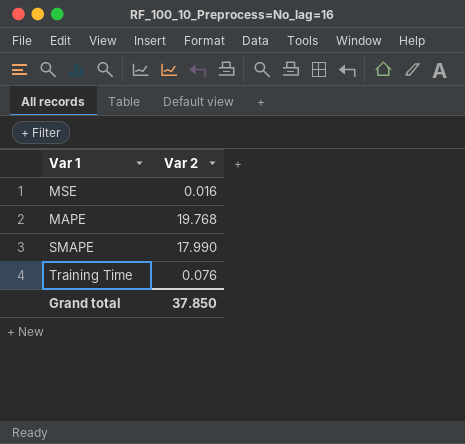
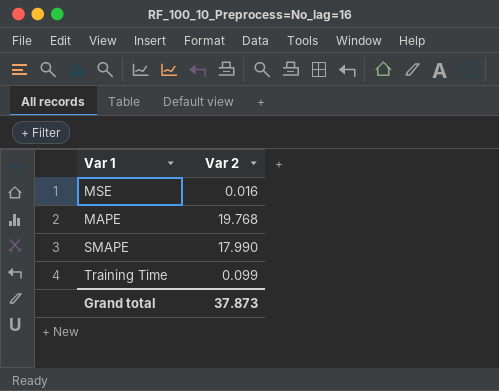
Training Time | Var 2: 0.076 -> 0.099
Grand total | Var 2: 37.850 -> 37.873

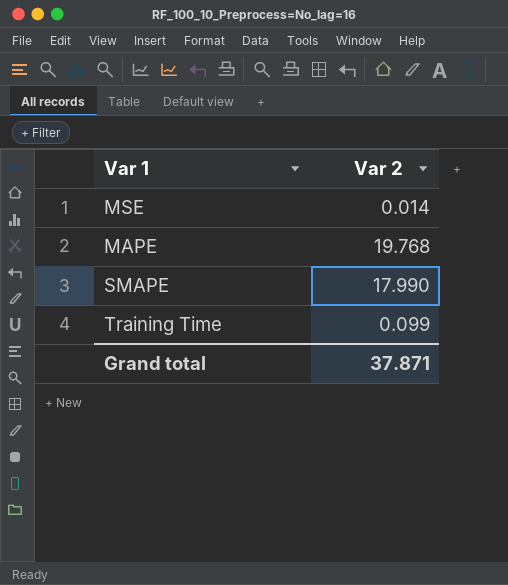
MSE | Var 2: 0.016 -> 0.014
Grand total | Var 2: 37.873 -> 37.871

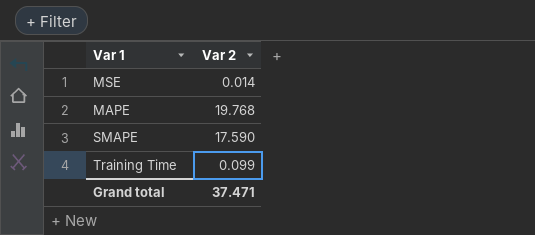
SMAPE | Var 2: 17.990 -> 17.590
Grand total | Var 2: 37.871 -> 37.471

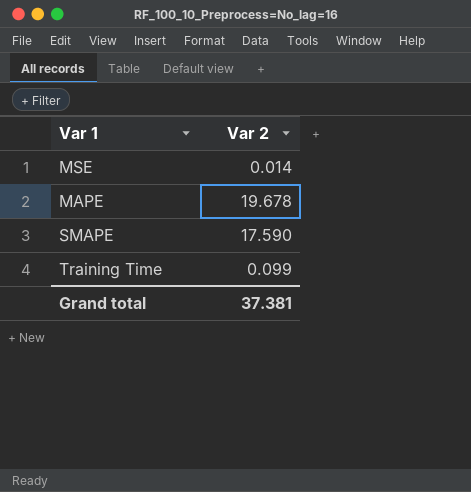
MAPE | Var 2: 19.768 -> 19.678
Grand total | Var 2: 37.471 -> 37.381

